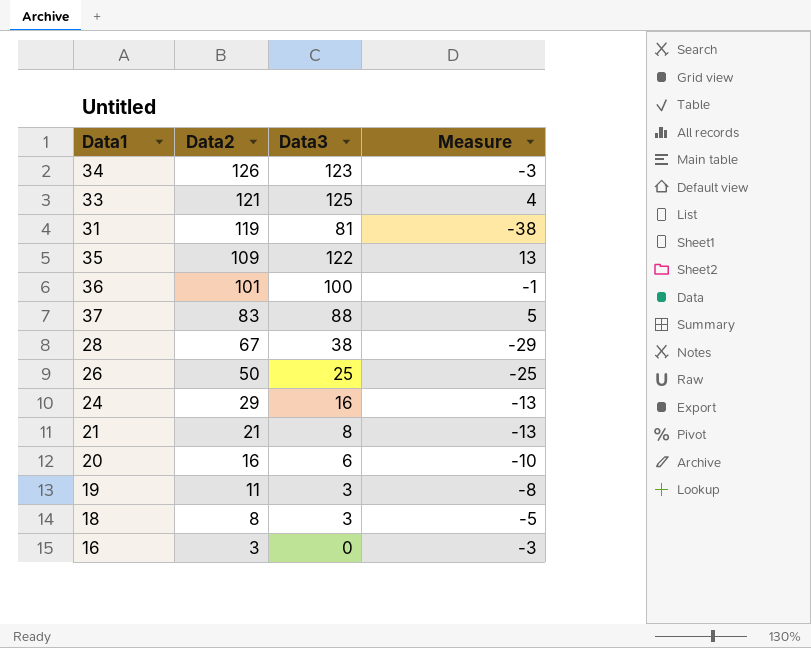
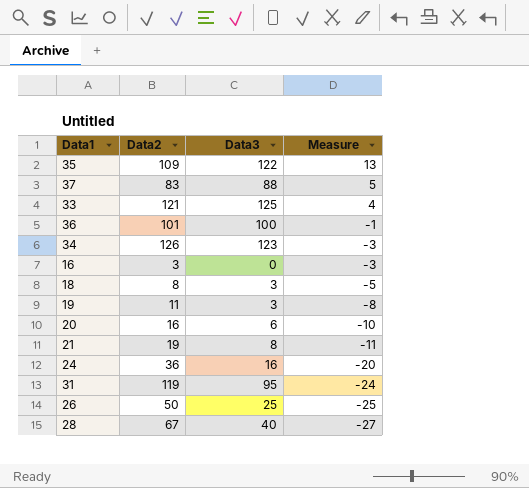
row order: Data2 descending -> Measure descending
21 | Data2: 21 -> 19
21 | Measure: -13 -> -11
24 | Data2: 29 -> 36
24 | Measure: -13 -> -20
31 | Data3: 81 -> 95
31 | Measure: -38 -> -24
28 | Data3: 38 -> 40
28 | Measure: -29 -> -27

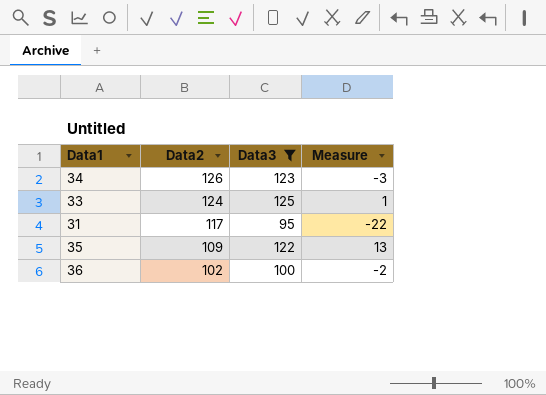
filter: none -> Data3 >= 95
row order: Measure descending -> Data2 descending
33 | Data2: 121 -> 124
33 | Measure: 4 -> 1
31 | Data2: 119 -> 117
31 | Measure: -24 -> -22
36 | Data2: 101 -> 102
36 | Measure: -1 -> -2

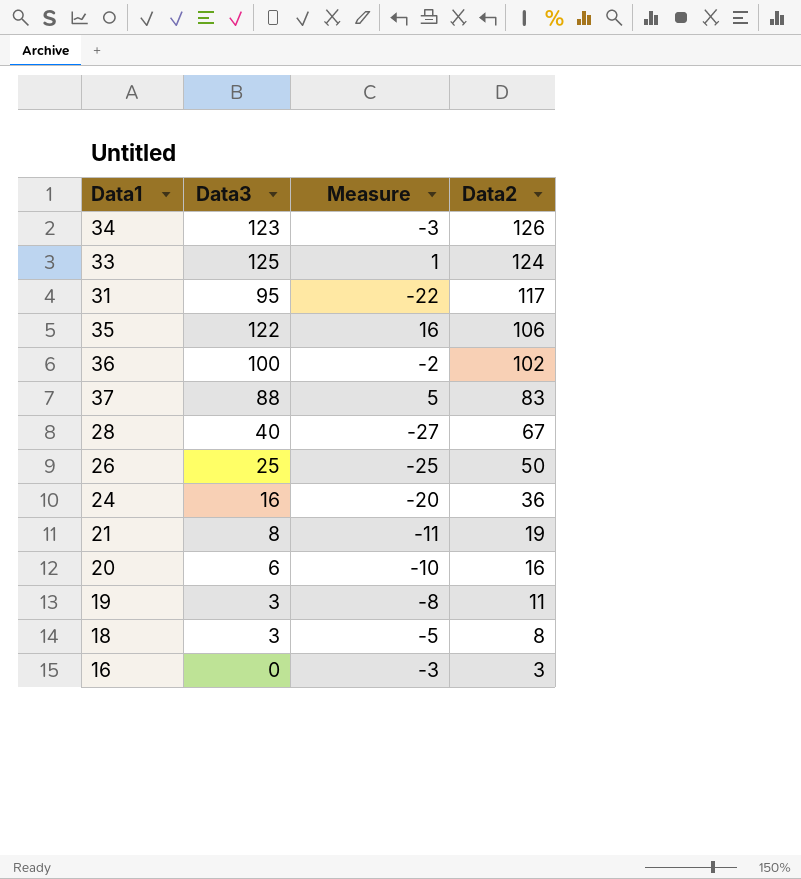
filter: Data3 >= 95 -> none
column Data2 | position: 2 -> 4
35 | Measure: 13 -> 16
35 | Data2: 109 -> 106

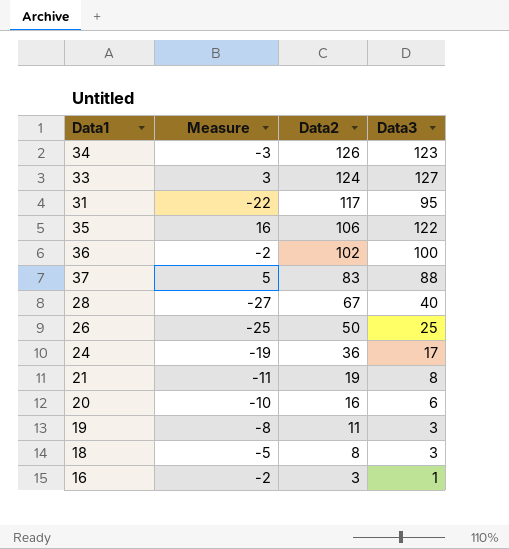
column Data3 | position: 2 -> 4
33 | Measure: 1 -> 3
33 | Data3: 125 -> 127
24 | Measure: -20 -> -19
24 | Data3: 16 -> 17
16 | Measure: -3 -> -2
16 | Data3: 0 -> 1

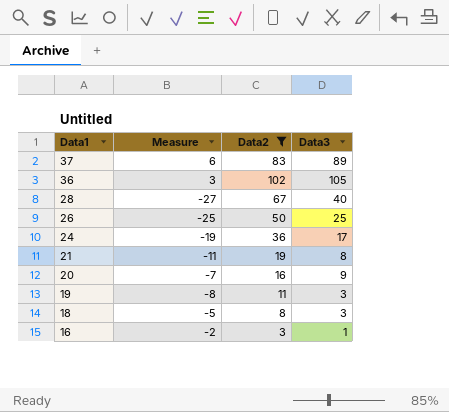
filter: none -> Data2 <= 102
row order: Data2 descending -> Data1 descending
37 | Measure: 5 -> 6
37 | Data3: 88 -> 89
36 | Measure: -2 -> 3
36 | Data3: 100 -> 105
20 | Measure: -10 -> -7
20 | Data3: 6 -> 9

